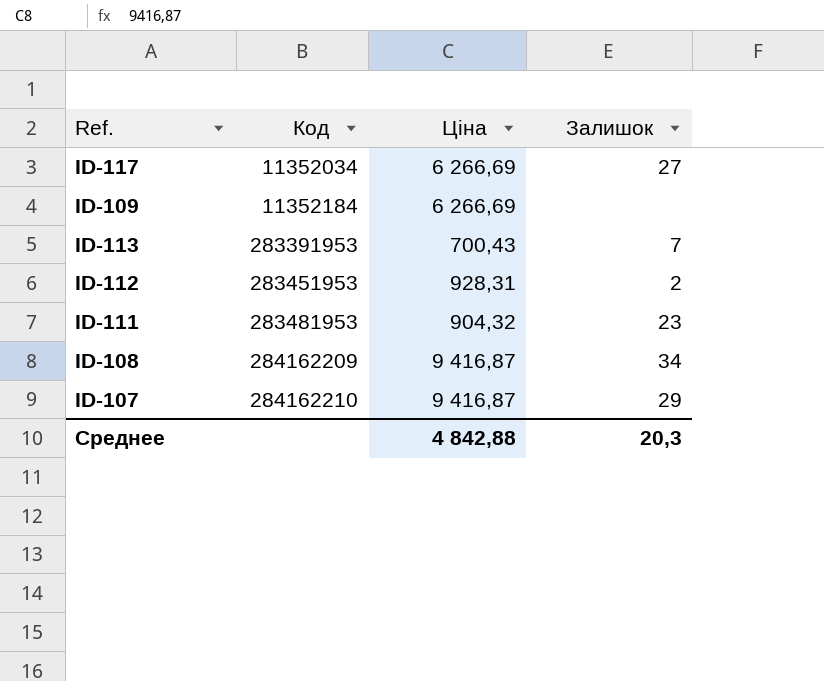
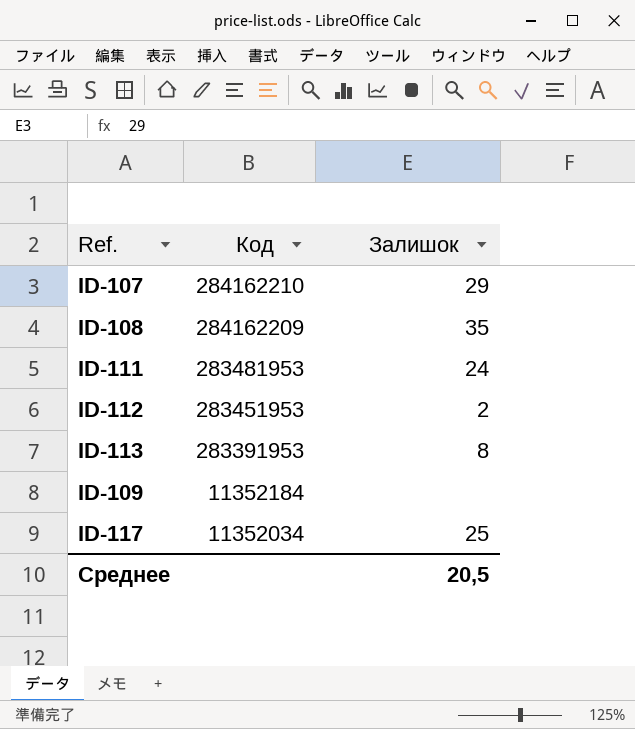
row order: Код ascending -> Код descending
column Ціна | position: 3 -> none
ID-108 | Залишок: 34 -> 35
ID-111 | Залишок: 23 -> 24
ID-113 | Залишок: 7 -> 8
ID-117 | Залишок: 27 -> 25
Среднее | Залишок: 20,3 -> 20,5

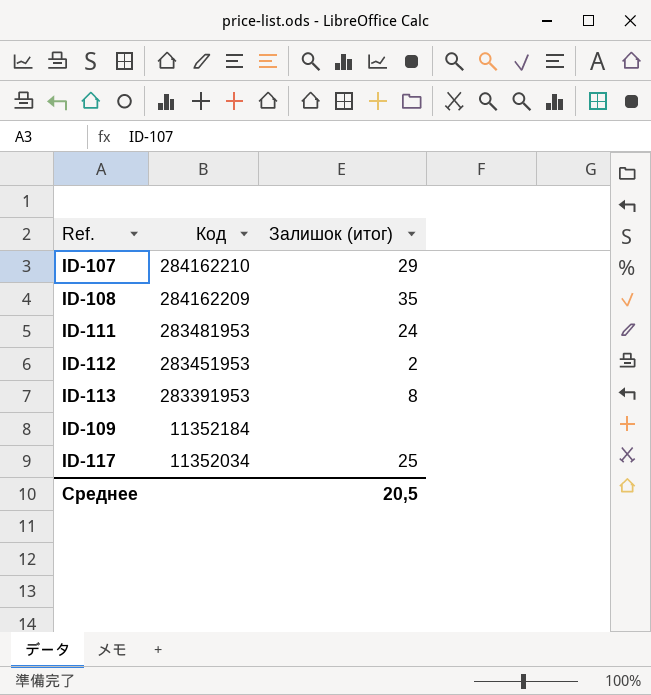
column name: Залишок -> Залишок (итог)

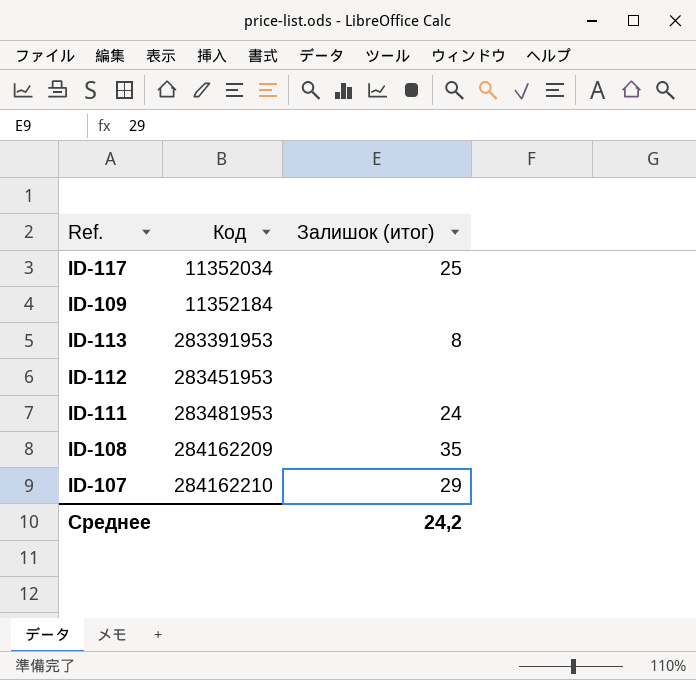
row order: Код descending -> Код ascending
ID-112 | Залишок (итог): 2 -> none
Среднее | Залишок (итог): 20,5 -> 24,2

